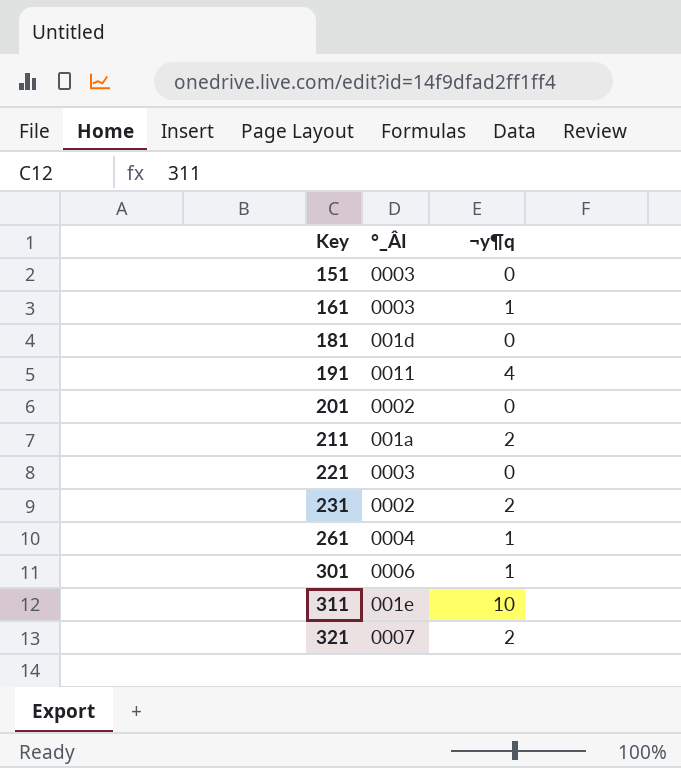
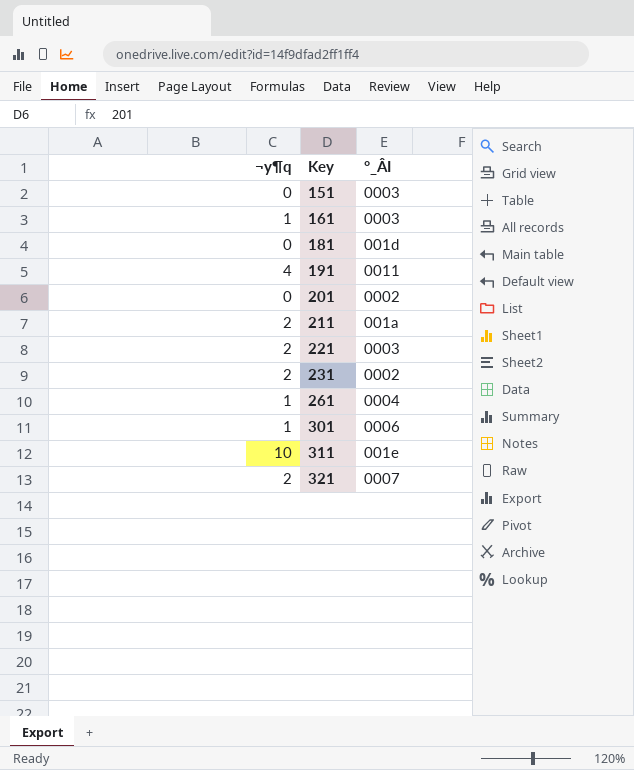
column ¬y¶q | position: 3 -> 1
221 | ¬y¶q: 0 -> 2

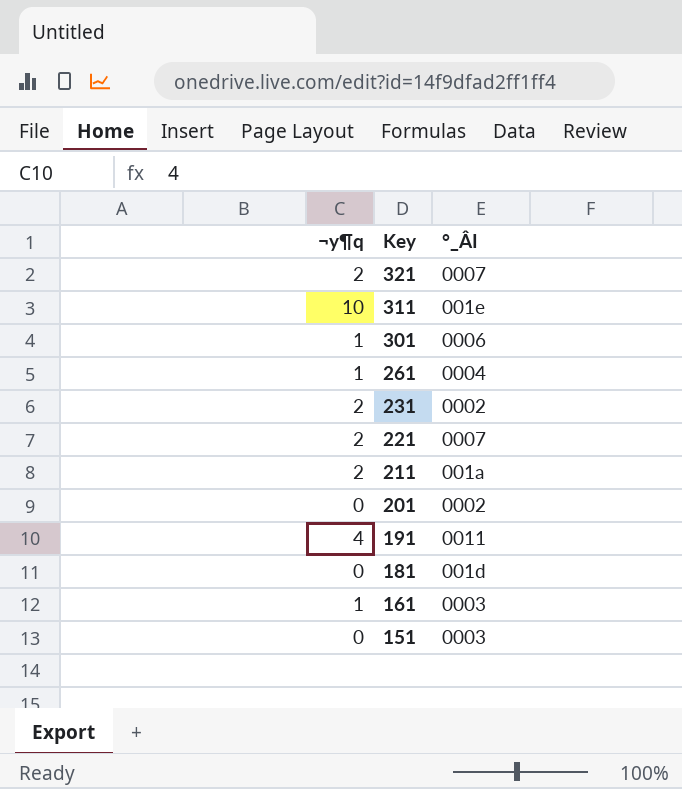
row order: Key ascending -> Key descending
221 | °_ÂI: 0003 -> 0007

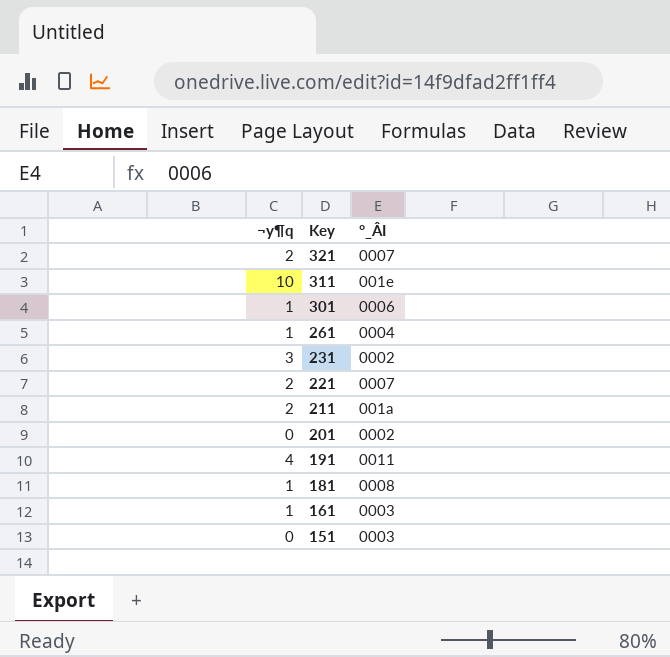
231 | ¬y¶q: 2 -> 3
181 | ¬y¶q: 0 -> 1
181 | °_ÂI: 001d -> 0008

